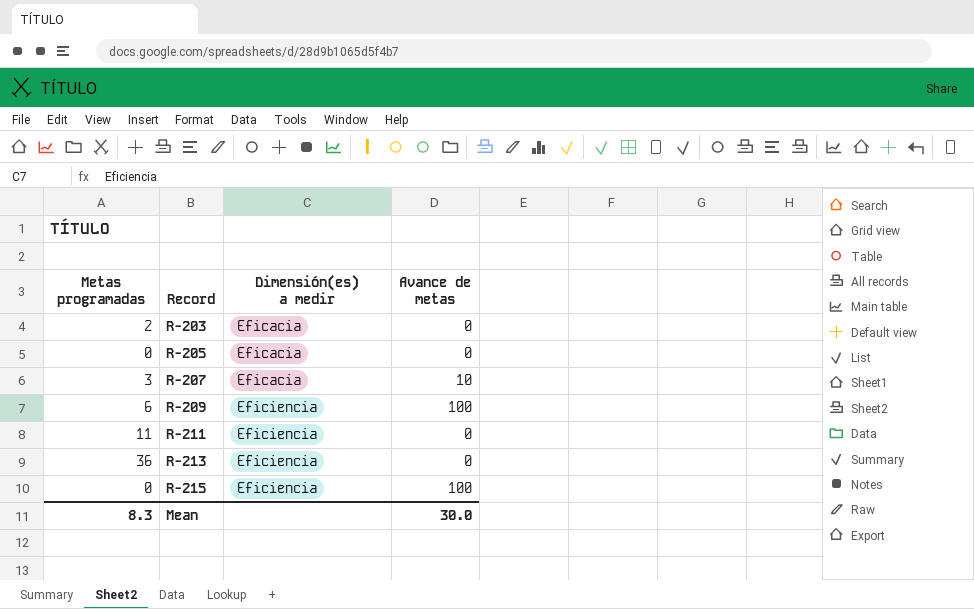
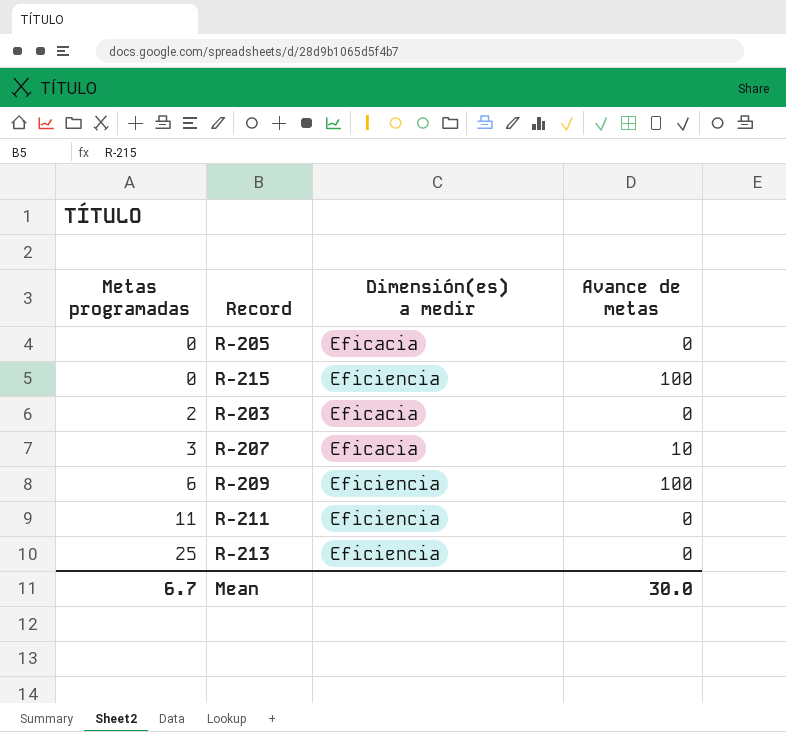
row order: Record ascending -> Metas programadas ascending
R-213 | Metas programadas: 36 -> 25
Mean | Metas programadas: 8.3 -> 6.7

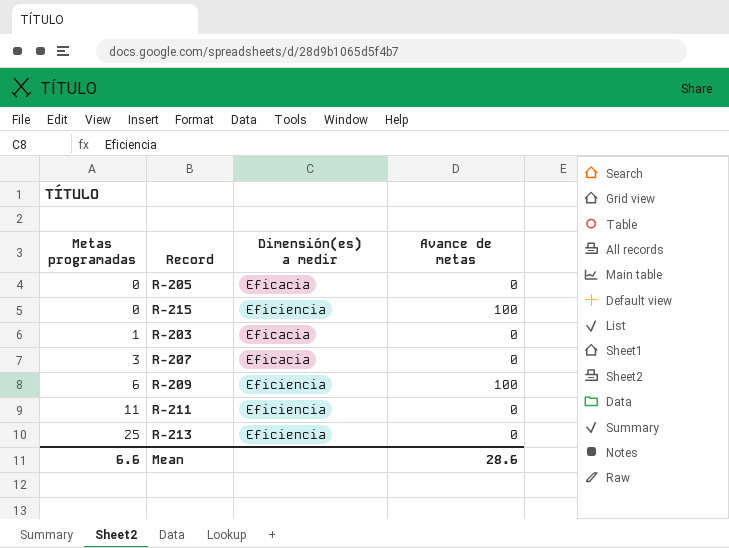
R-203 | Metas programadas: 2 -> 1
R-207 | Avance de metas: 10 -> 0
Mean | Metas programadas: 6.7 -> 6.6
Mean | Avance de metas: 30.0 -> 28.6

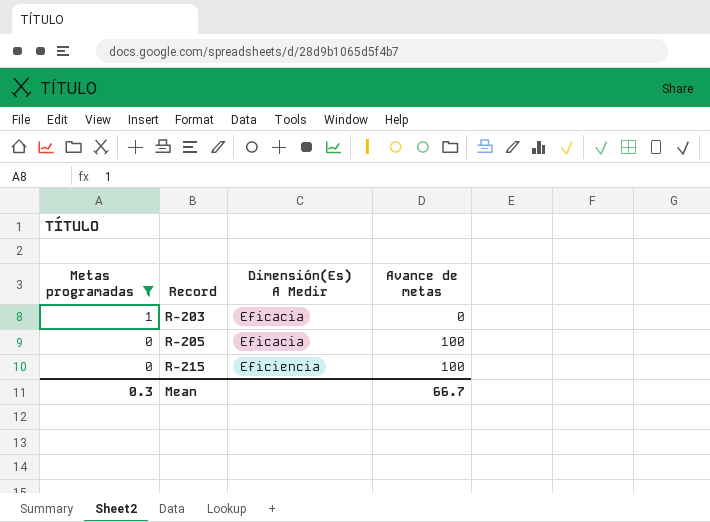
filter: none -> Metas programadas <= 1
row order: Metas programadas ascending -> Metas programadas descending
column name: Dimensión(es) a medir -> Dimensión(Es) A Medir
R-205 | Avance de metas: 0 -> 100
Mean | Metas programadas: 6.6 -> 0.3
Mean | Avance de metas: 28.6 -> 66.7

